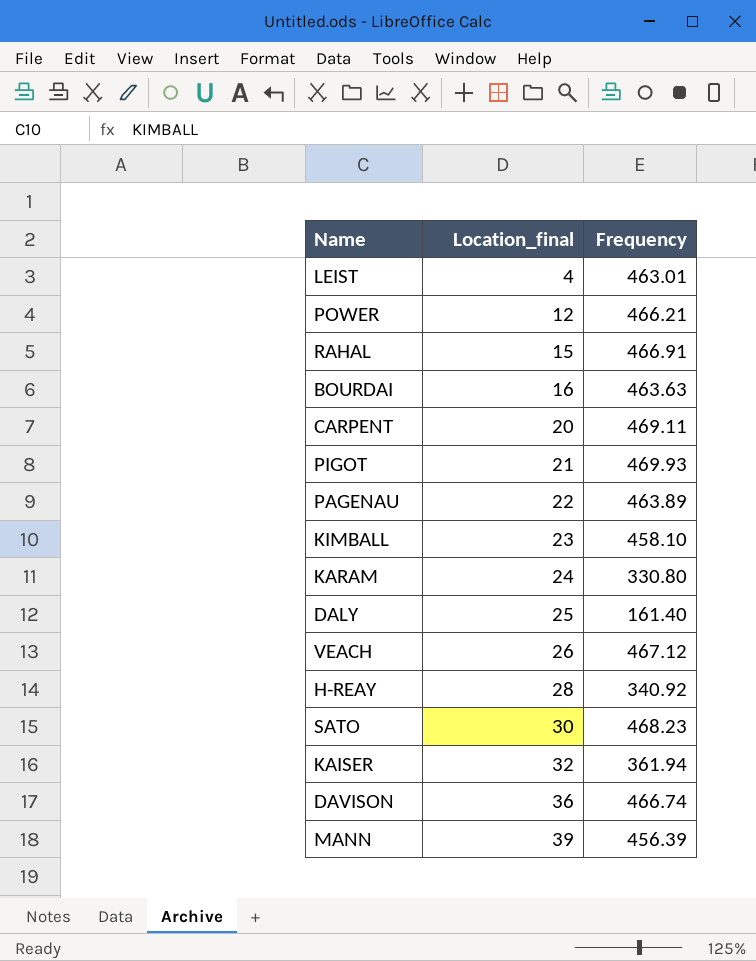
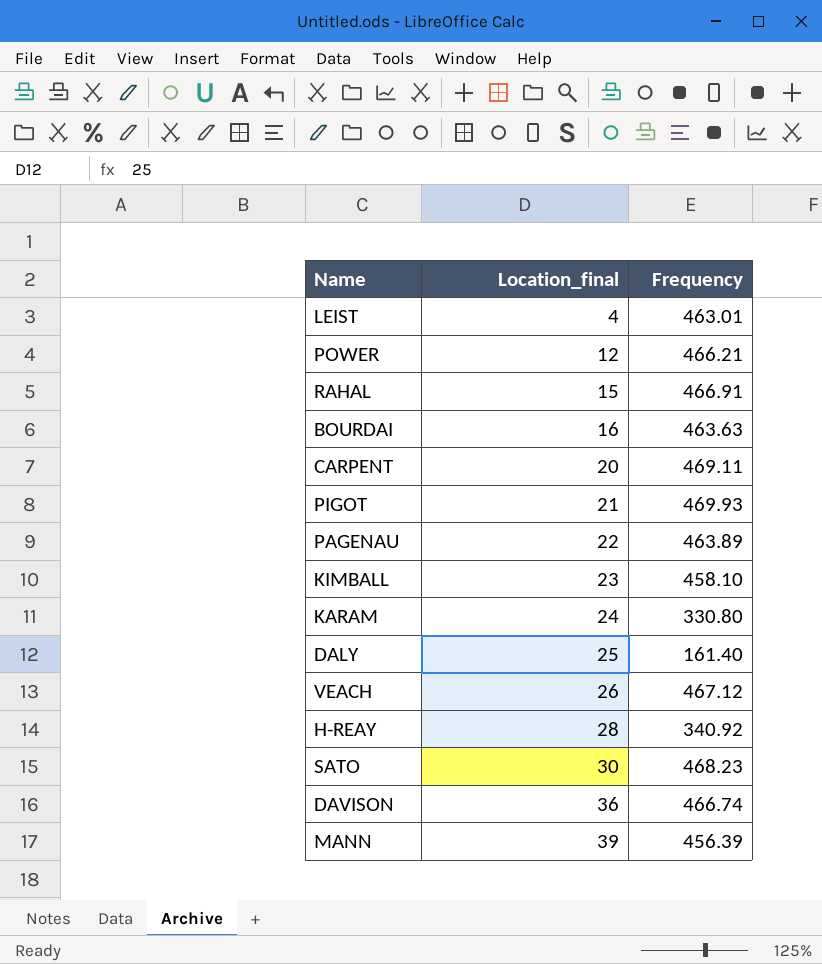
row KAISER: 32 | 361.94 -> none

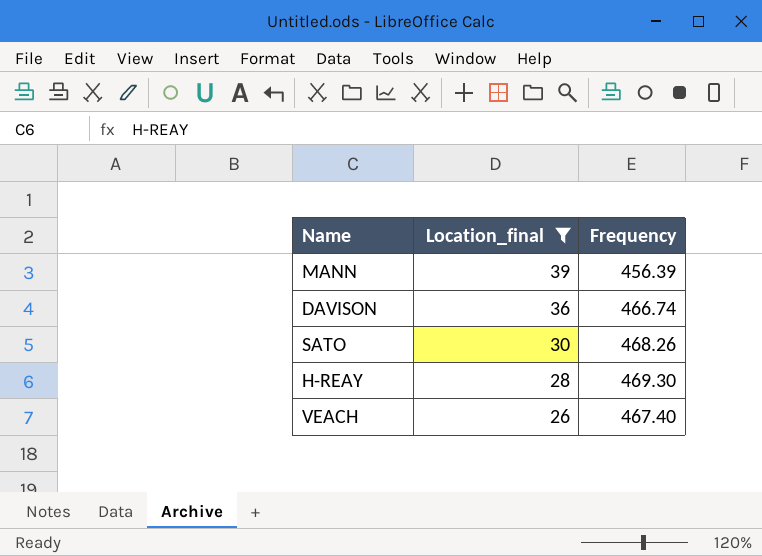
filter: none -> Location_final >= 26
row order: Location_final ascending -> Location_final descending
SATO | Frequency: 468.23 -> 468.26
H-REAY | Frequency: 340.92 -> 469.30
VEACH | Frequency: 467.12 -> 467.40

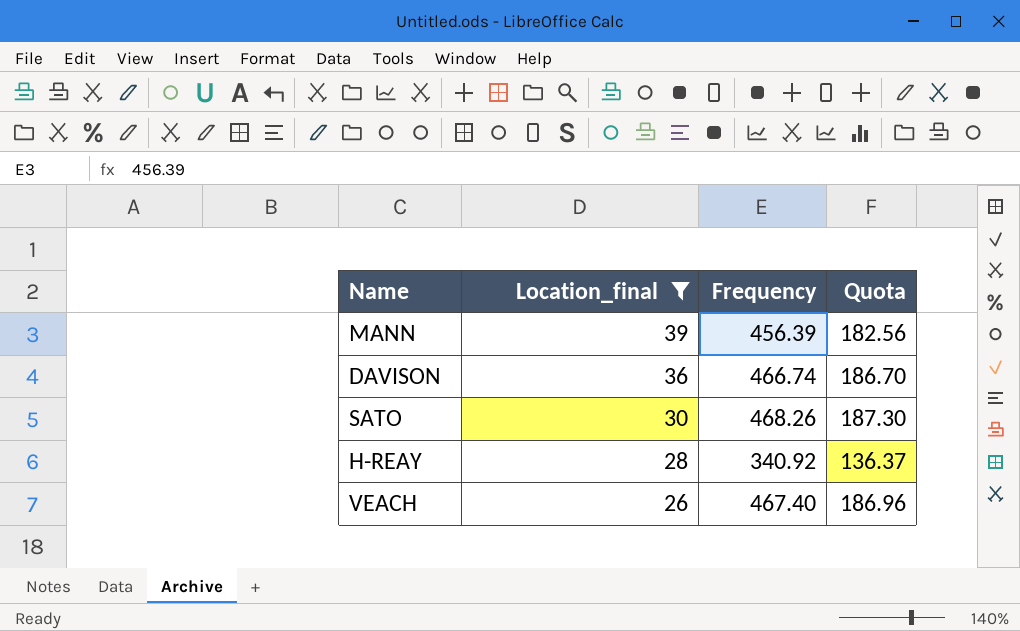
column Quota | formula: none -> [Frequency] * 0.4
H-REAY | Frequency: 469.30 -> 340.92

